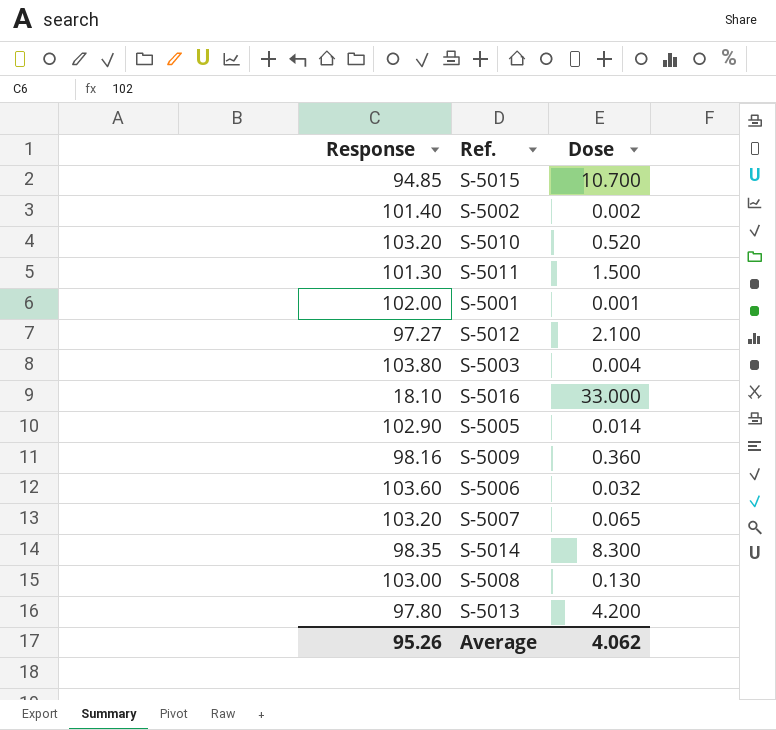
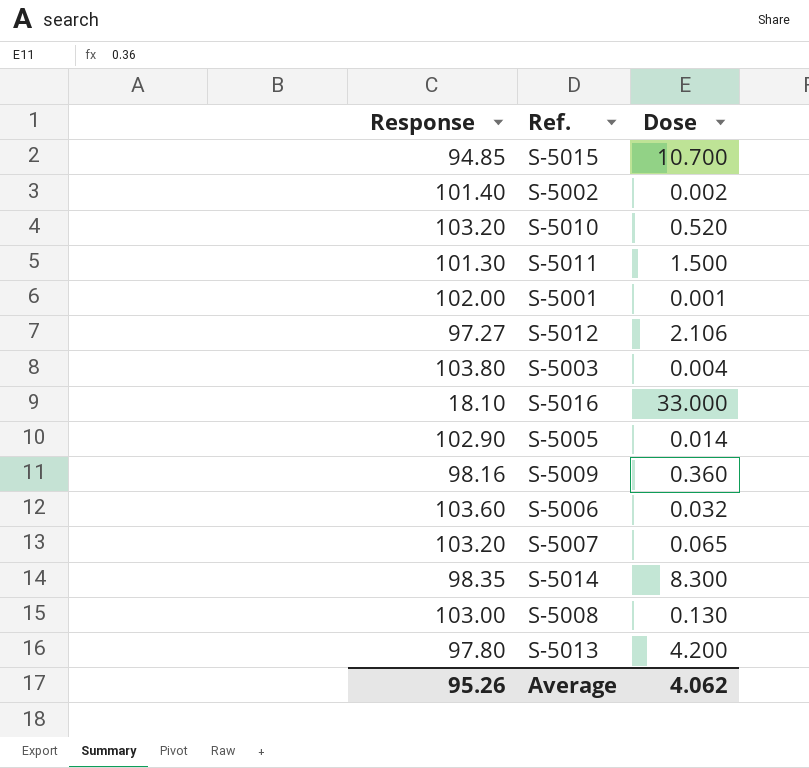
S-5012 | Dose: 2.100 -> 2.106

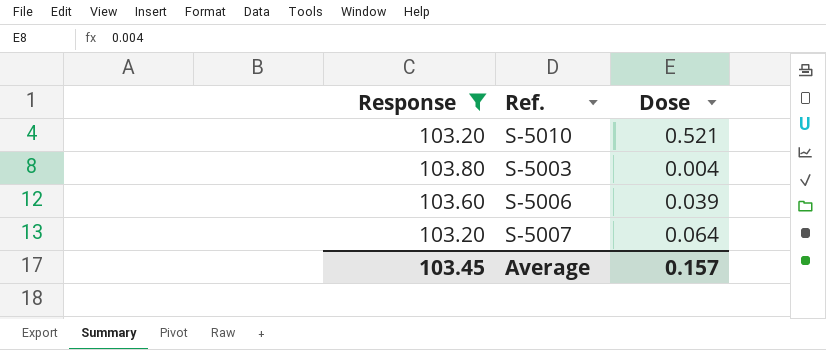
filter: none -> Response >= 103.20
S-5010 | Dose: 0.520 -> 0.521
S-5006 | Dose: 0.032 -> 0.039
S-5007 | Dose: 0.065 -> 0.064
Average | Response: 95.26 -> 103.45
Average | Dose: 4.062 -> 0.157

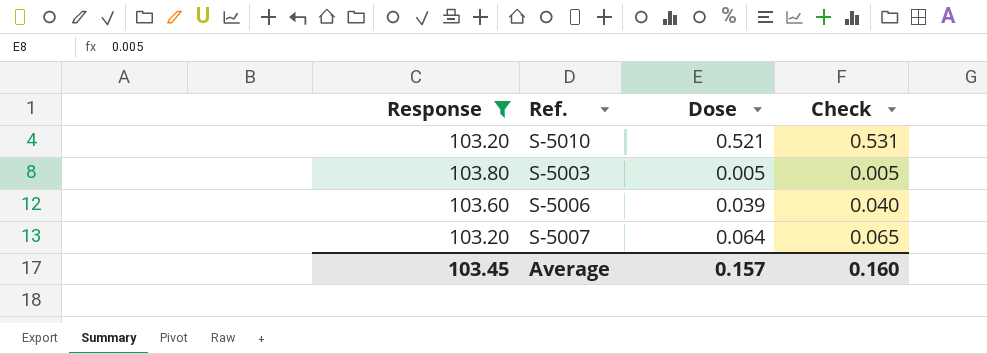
column Check | formula: none -> [Dose] * 1.02
S-5003 | Dose: 0.004 -> 0.005

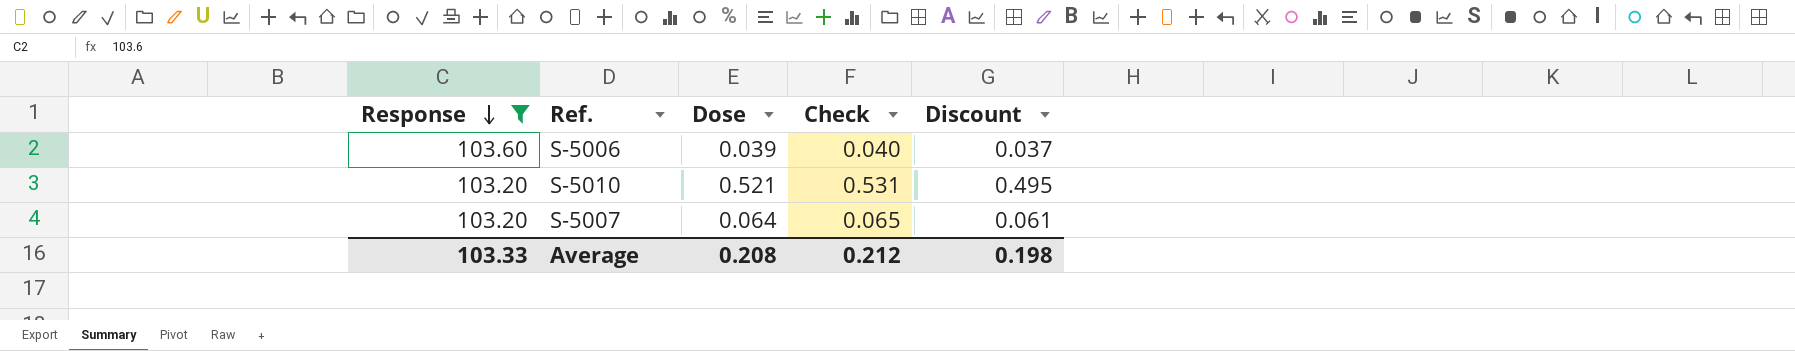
row order: none -> Response descending
column Discount | formula: none -> [Dose] * 0.95
row S-5003: 103.80 | 0.005 | 0.005 -> none
Average | Response: 103.45 -> 103.33
Average | Dose: 0.157 -> 0.208
Average | Check: 0.160 -> 0.212

